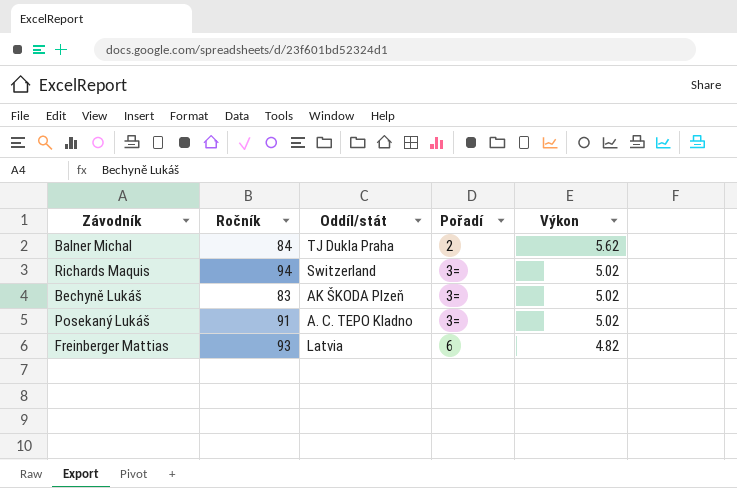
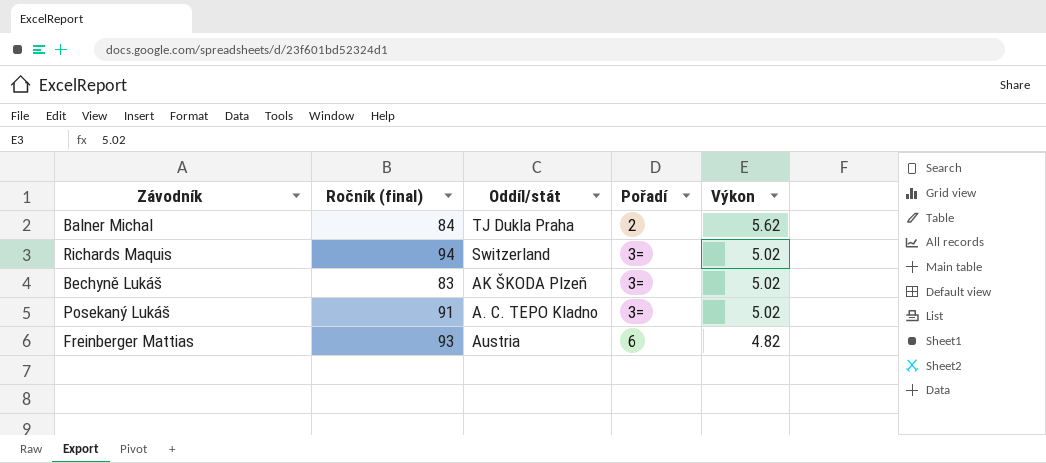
column name: Ročník -> Ročník (final)
Freinberger Mattias | Oddíl/stát: Latvia -> Austria

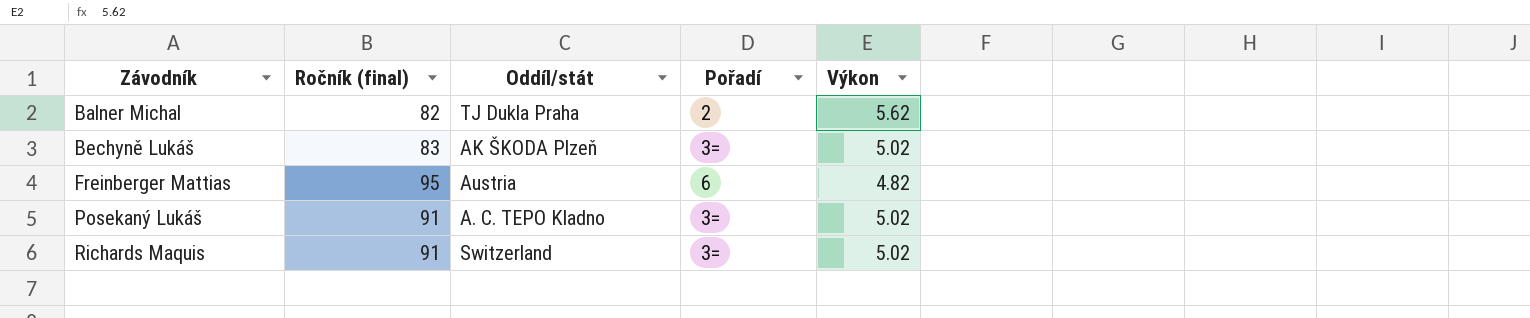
row order: Pořadí ascending -> Závodník ascending
Balner Michal | Ročník (final): 84 -> 82
Freinberger Mattias | Ročník (final): 93 -> 95
Richards Maquis | Ročník (final): 94 -> 91

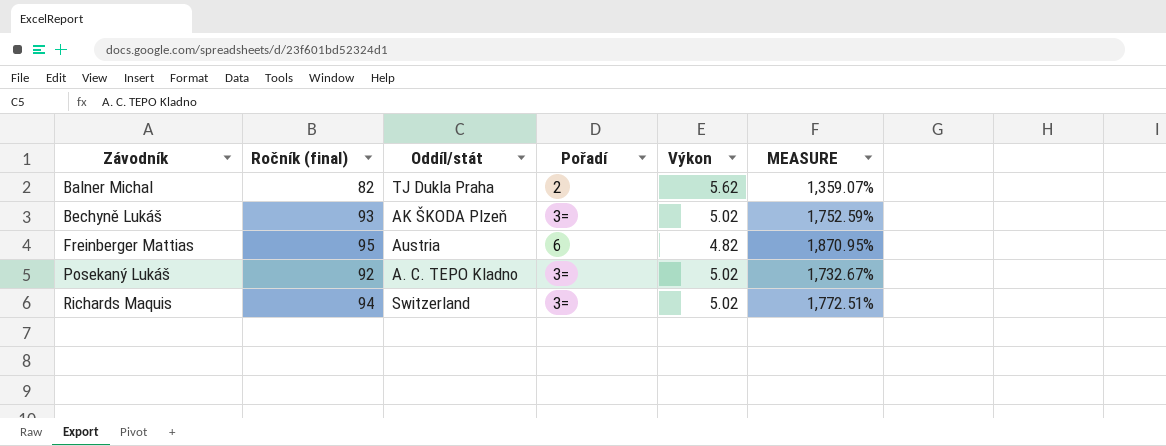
column MEASURE | formula: none -> ([Ročník (final)] - [Výkon]) / [Výkon]
Bechyně Lukáš | Ročník (final): 83 -> 93
Posekaný Lukáš | Ročník (final): 91 -> 92
Richards Maquis | Ročník (final): 91 -> 94

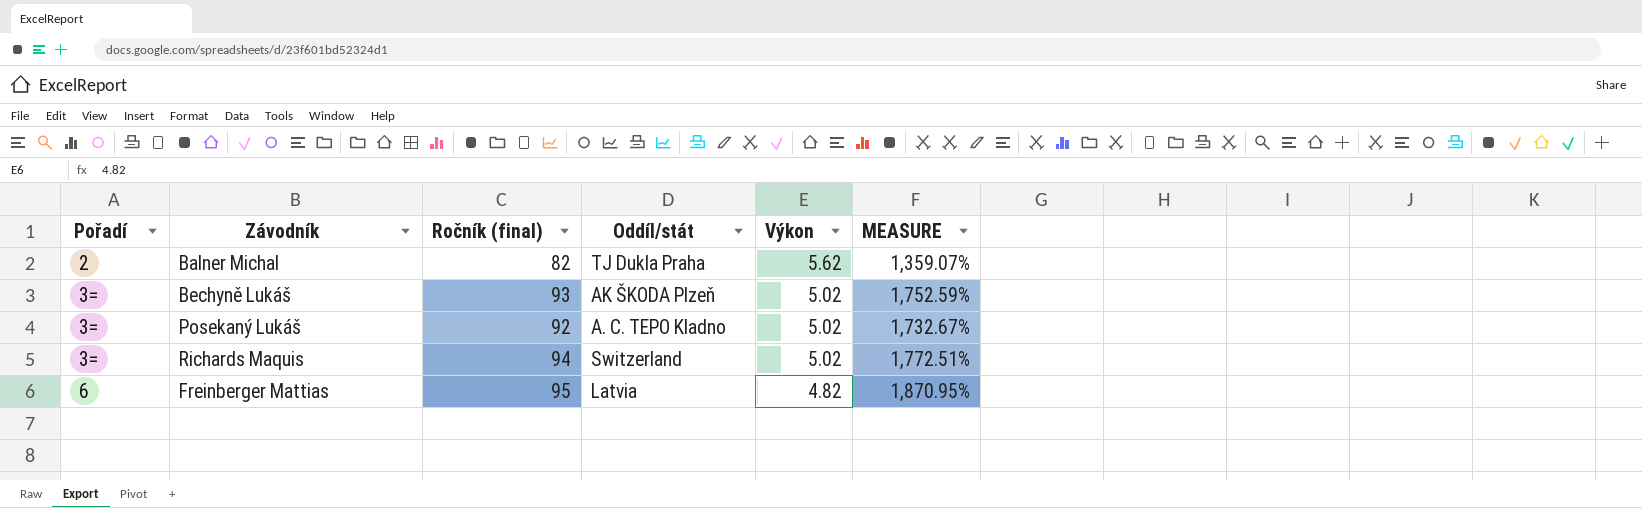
row order: Závodník ascending -> Pořadí ascending
column Pořadí | position: 4 -> 1
Freinberger Mattias | Oddíl/stát: Austria -> Latvia

